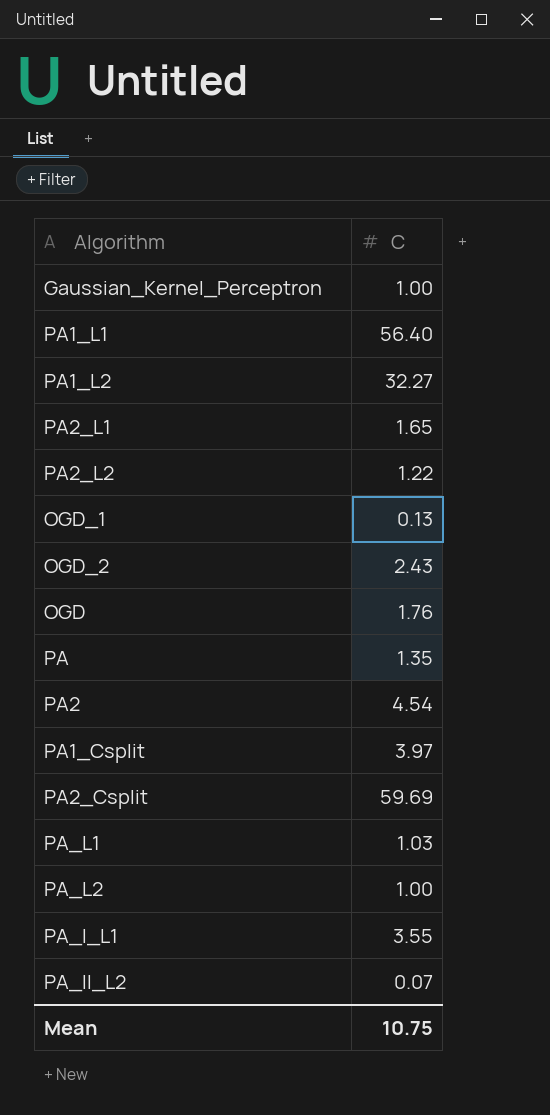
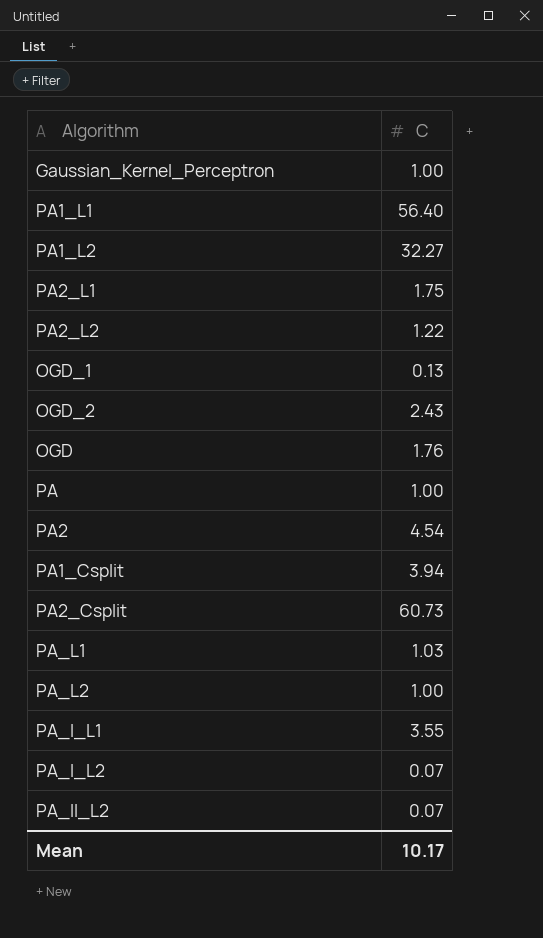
PA2_L1 | C: 1.65 -> 1.75
PA | C: 1.35 -> 1.00
PA1_Csplit | C: 3.97 -> 3.94
PA2_Csplit | C: 59.69 -> 60.73
row PA_I_L2: none -> 0.07
Mean | C: 10.75 -> 10.17

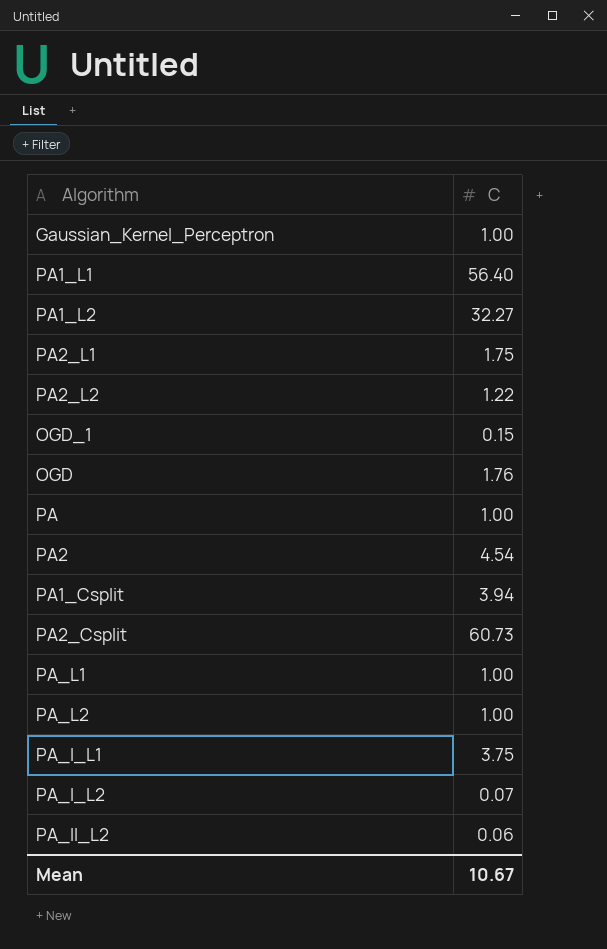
row OGD_2: 2.43 -> none
OGD_1 | C: 0.13 -> 0.15
PA_L1 | C: 1.03 -> 1.00
PA_I_L1 | C: 3.55 -> 3.75
PA_II_L2 | C: 0.07 -> 0.06
Mean | C: 10.17 -> 10.67

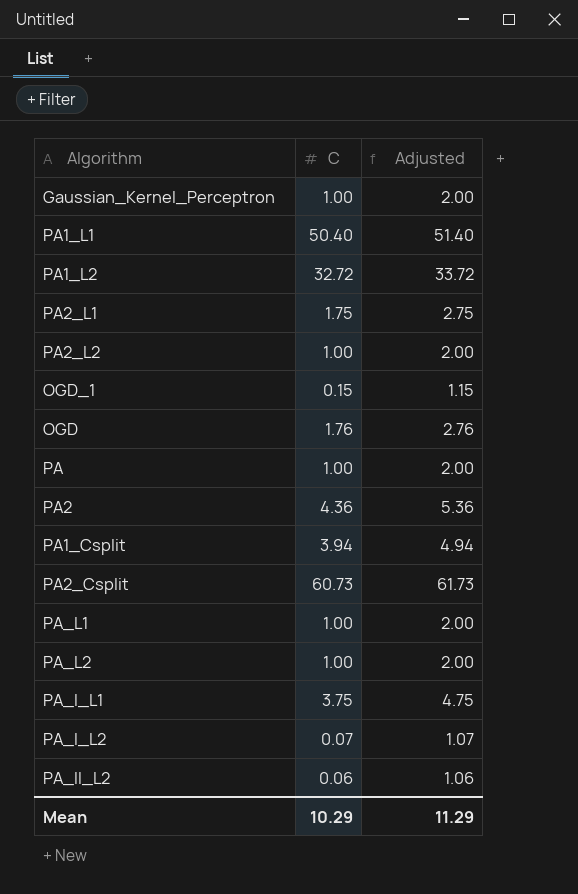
column Adjusted | formula: none -> [C] + 1
PA1_L1 | C: 56.40 -> 50.40
PA1_L2 | C: 32.27 -> 32.72
PA2_L2 | C: 1.22 -> 1.00
PA2 | C: 4.54 -> 4.36
Mean | C: 10.67 -> 10.29

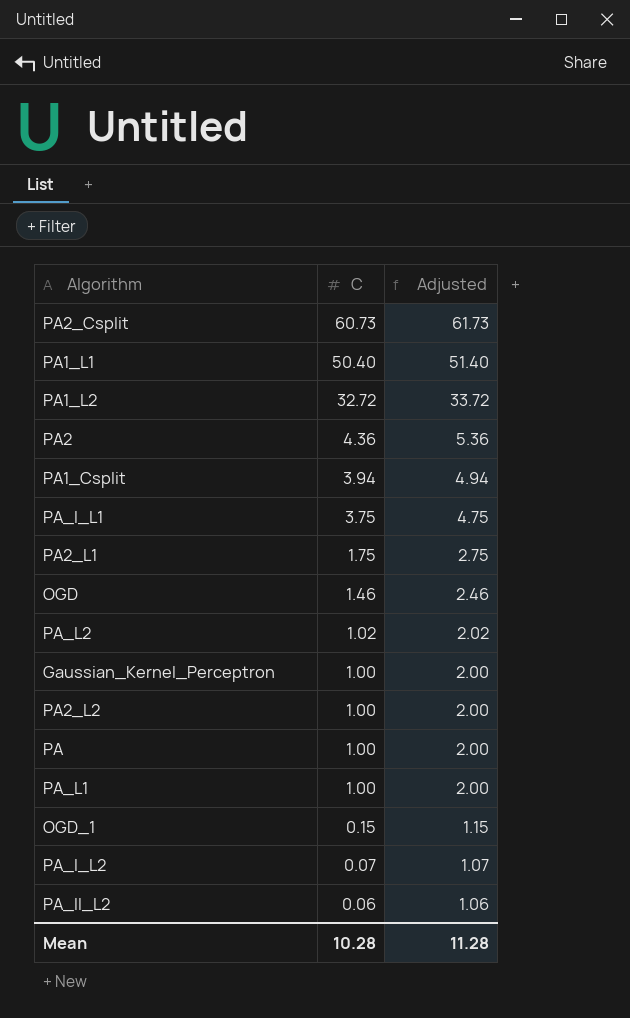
row order: none -> C descending
OGD | C: 1.76 -> 1.46
OGD | Adjusted: 2.76 -> 2.46
PA_L2 | C: 1.00 -> 1.02
PA_L2 | Adjusted: 2.00 -> 2.02
Mean | C: 10.29 -> 10.28
Mean | Adjusted: 11.29 -> 11.28

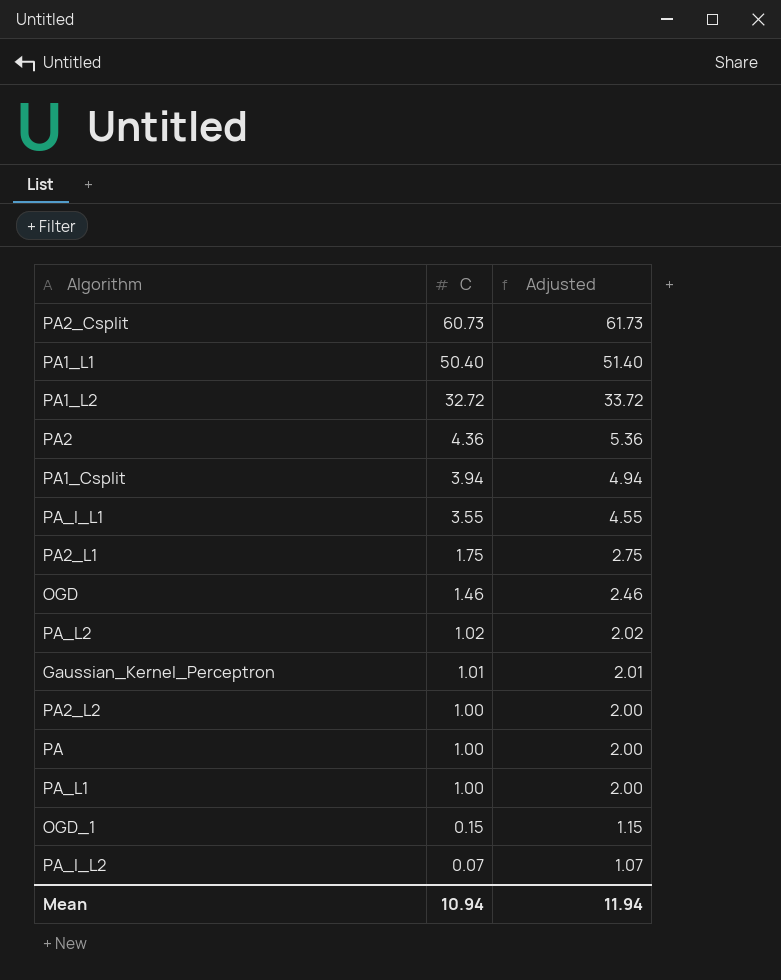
row PA_II_L2: 0.06 | 1.06 -> none
PA_I_L1 | C: 3.75 -> 3.55
PA_I_L1 | Adjusted: 4.75 -> 4.55
Gaussian_Kernel_Perceptron | C: 1.00 -> 1.01
Gaussian_Kernel_Perceptron | Adjusted: 2.00 -> 2.01
Mean | C: 10.28 -> 10.94
Mean | Adjusted: 11.28 -> 11.94

